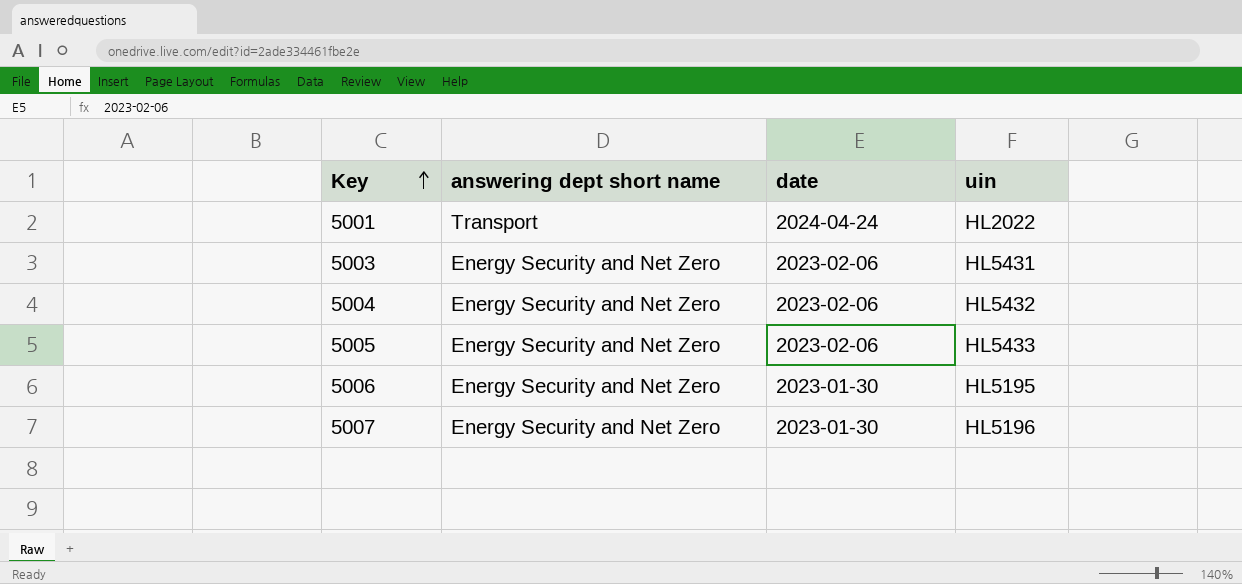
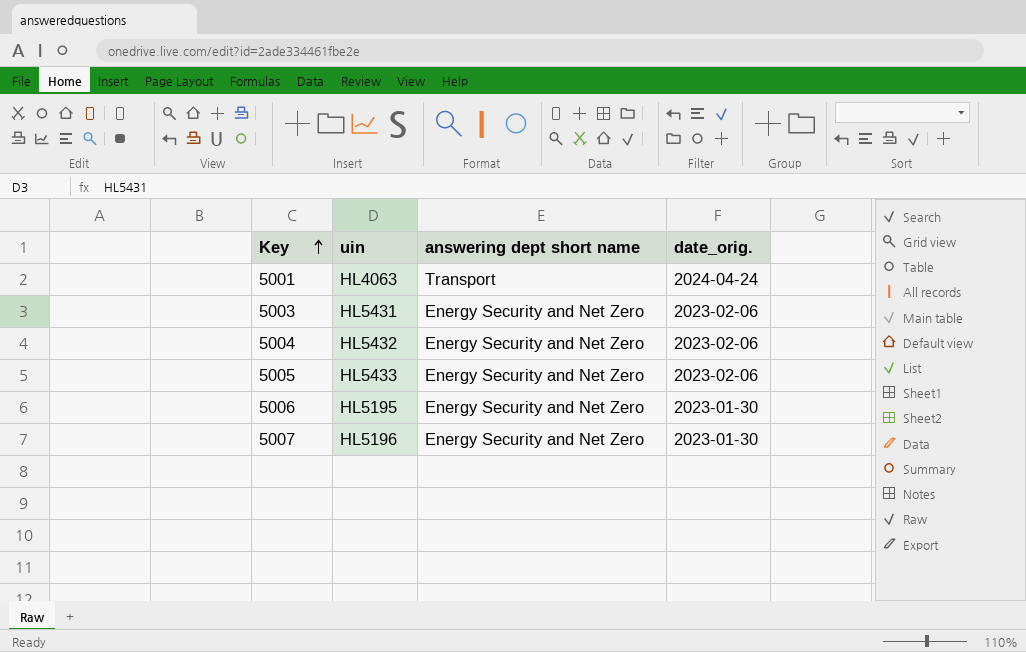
column uin | position: 4 -> 2
column name: date -> date_orig.
5001 | uin: HL2022 -> HL4063

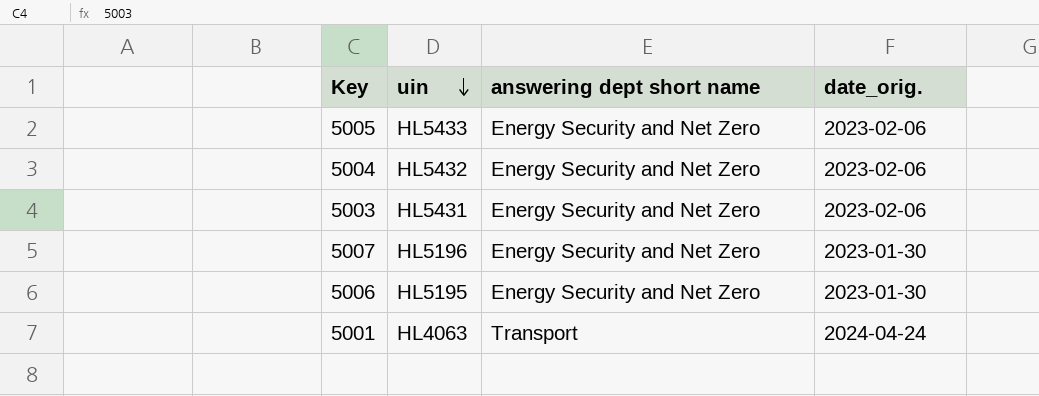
row order: Key ascending -> uin descending

